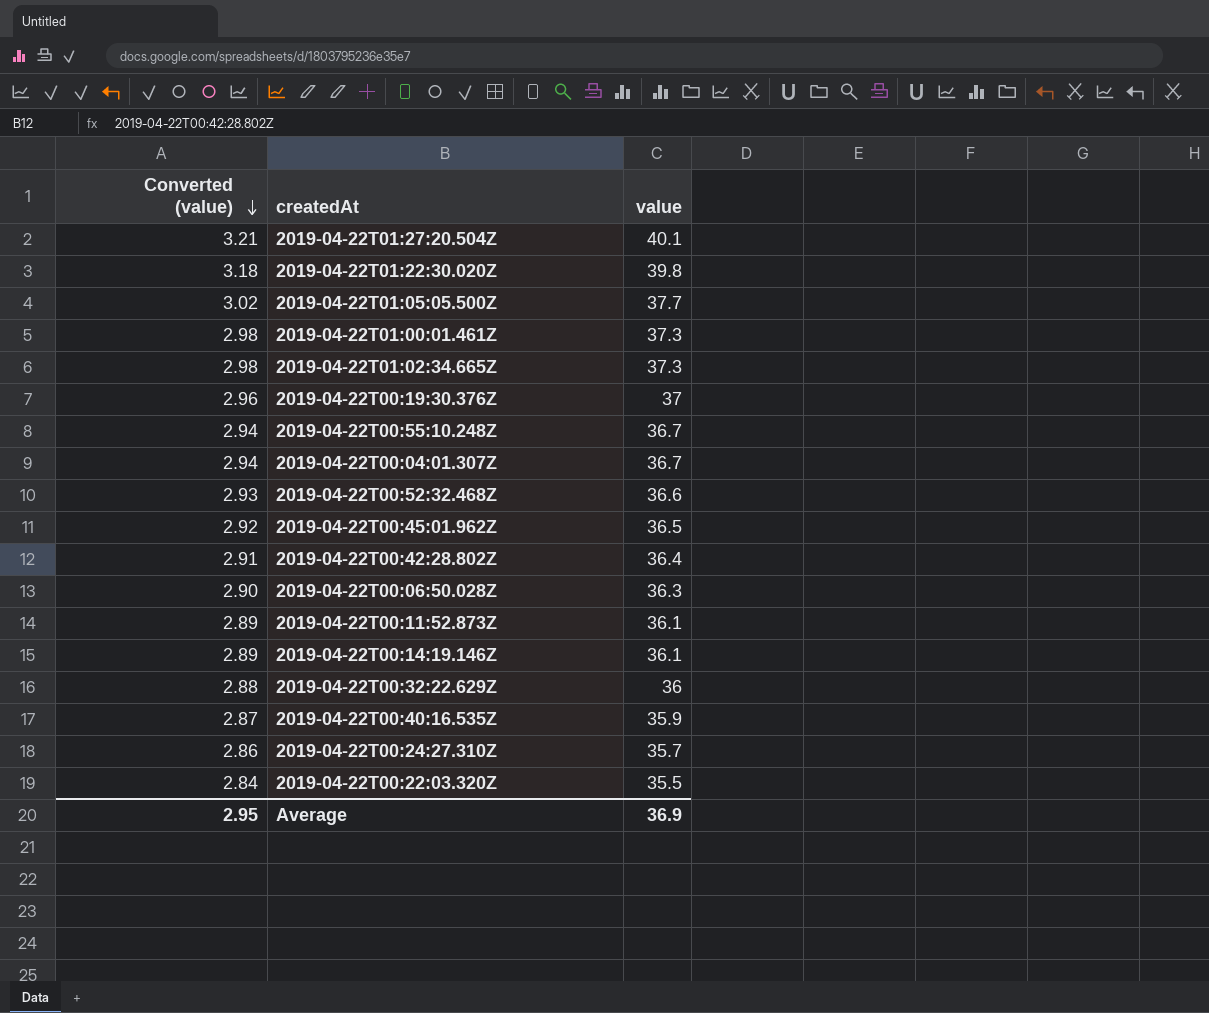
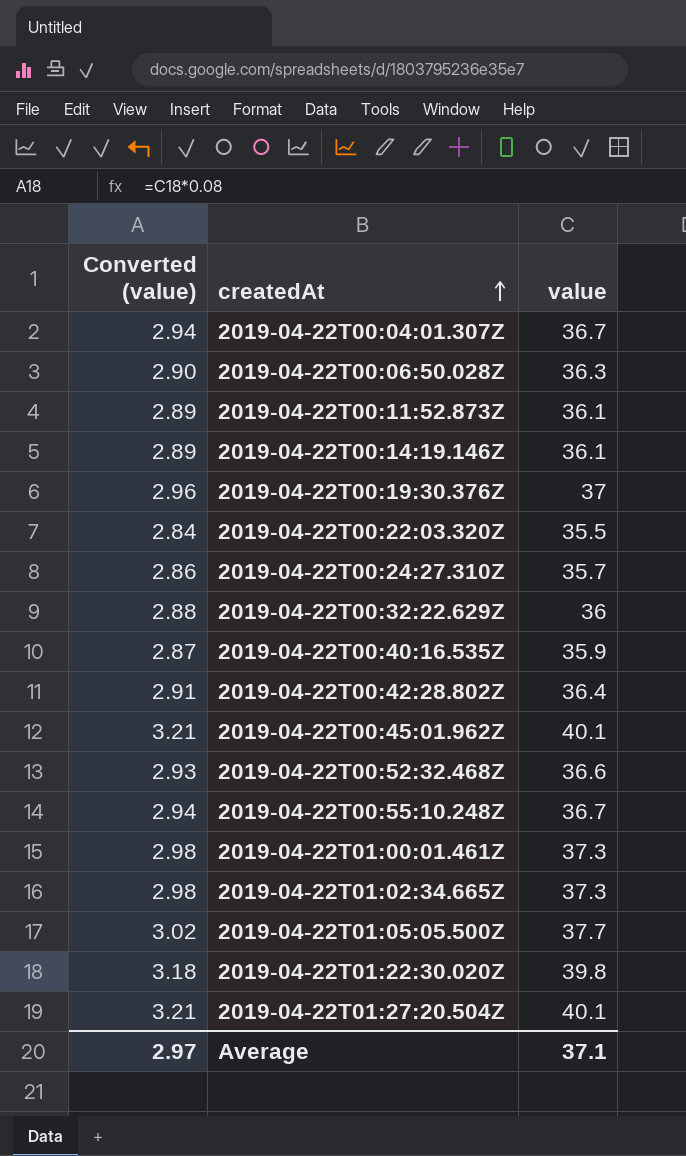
row order: Converted (value) descending -> createdAt ascending
2019-04-22T00:45:01.962Z | Converted (value): 2.92 -> 3.21
2019-04-22T00:45:01.962Z | value: 36.5 -> 40.1
Average | Converted (value): 2.95 -> 2.97
Average | value: 36.9 -> 37.1

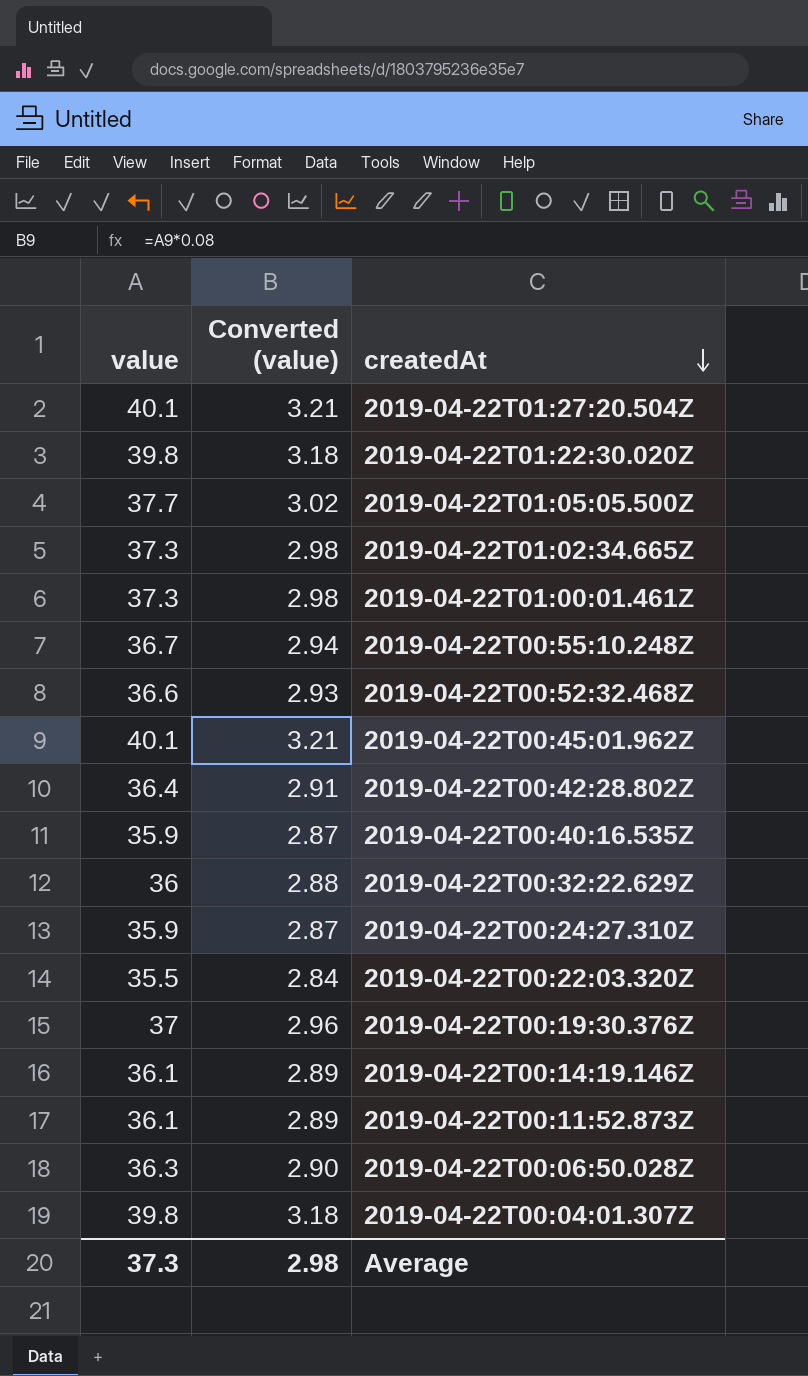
row order: createdAt ascending -> createdAt descending
column value | position: 3 -> 1
2019-04-22T00:24:27.310Z | value: 35.7 -> 35.9
2019-04-22T00:24:27.310Z | Converted (value): 2.86 -> 2.87
2019-04-22T00:04:01.307Z | value: 36.7 -> 39.8
2019-04-22T00:04:01.307Z | Converted (value): 2.94 -> 3.18
Average | value: 37.1 -> 37.3
Average | Converted (value): 2.97 -> 2.98

